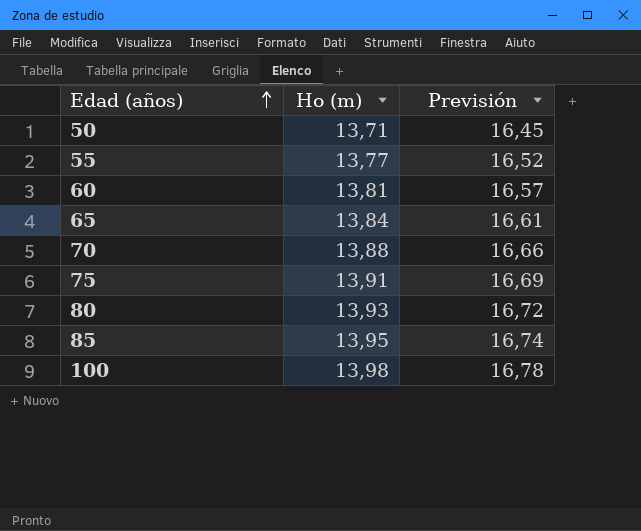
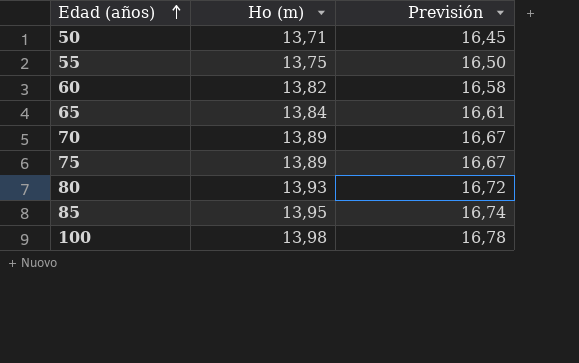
55 | Ho (m): 13,77 -> 13,75
55 | Previsión: 16,52 -> 16,50
60 | Ho (m): 13,81 -> 13,82
60 | Previsión: 16,57 -> 16,58
70 | Ho (m): 13,88 -> 13,89
70 | Previsión: 16,66 -> 16,67
75 | Ho (m): 13,91 -> 13,89
75 | Previsión: 16,69 -> 16,67

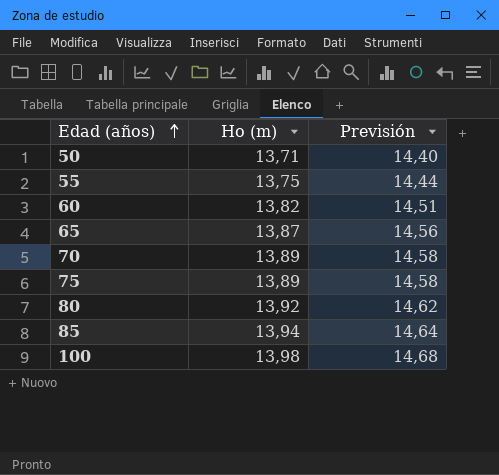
column Previsión | formula: [Ho (m)] * 1,2 -> [Ho (m)] * 1,05
65 | Ho (m): 13,84 -> 13,87
80 | Ho (m): 13,93 -> 13,92
85 | Ho (m): 13,95 -> 13,94

